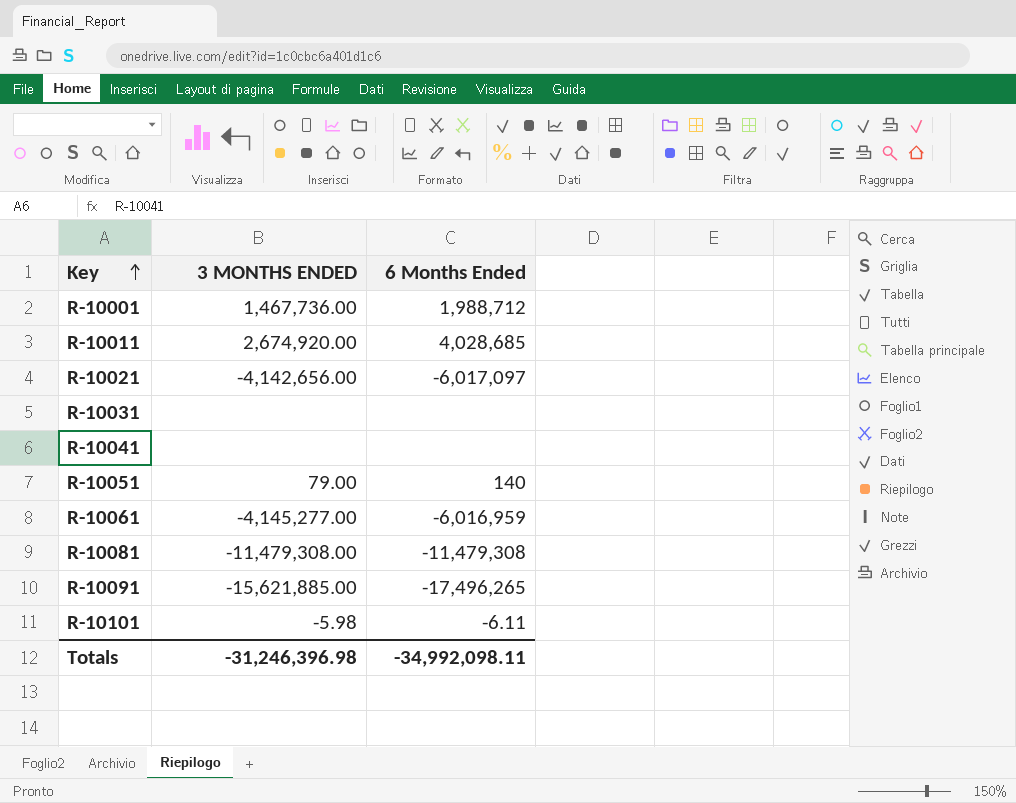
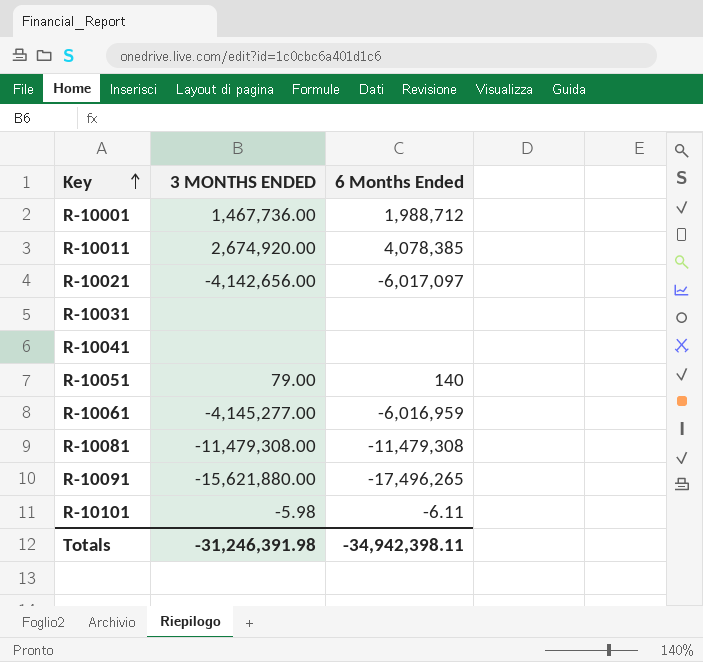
R-10011 | 6 Months Ended: 4,028,685 -> 4,078,385
R-10091 | 3 MONTHS ENDED: -15,621,885.00 -> -15,621,880.00
Totals | 3 MONTHS ENDED: -31,246,396.98 -> -31,246,391.98
Totals | 6 Months Ended: -34,992,098.11 -> -34,942,398.11

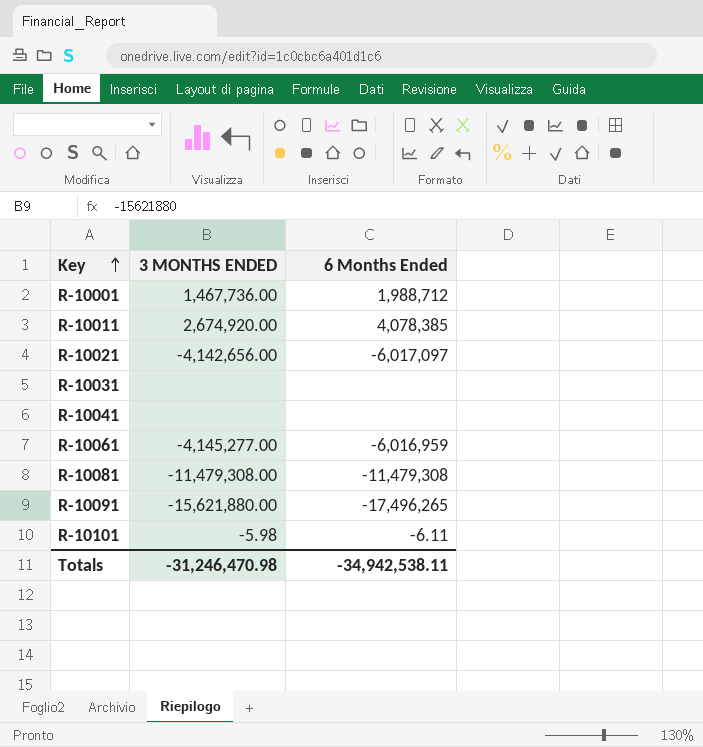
row R-10051: 79.00 | 140 -> none
Totals | 3 MONTHS ENDED: -31,246,391.98 -> -31,246,470.98
Totals | 6 Months Ended: -34,942,398.11 -> -34,942,538.11

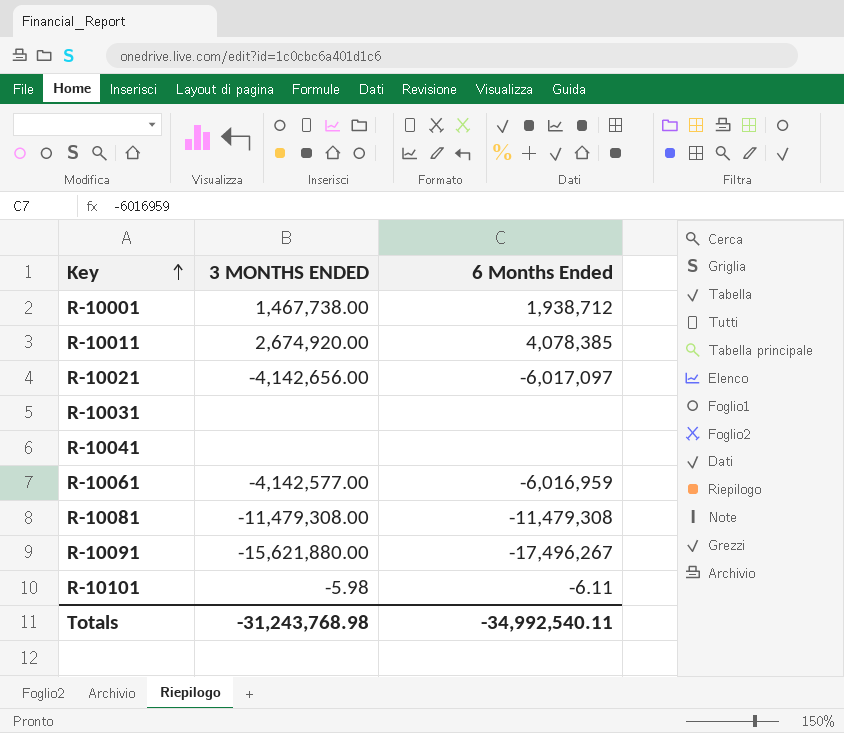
R-10001 | 3 MONTHS ENDED: 1,467,736.00 -> 1,467,738.00
R-10001 | 6 Months Ended: 1,988,712 -> 1,938,712
R-10061 | 3 MONTHS ENDED: -4,145,277.00 -> -4,142,577.00
R-10091 | 6 Months Ended: -17,496,265 -> -17,496,267
Totals | 3 MONTHS ENDED: -31,246,470.98 -> -31,243,768.98
Totals | 6 Months Ended: -34,942,538.11 -> -34,992,540.11

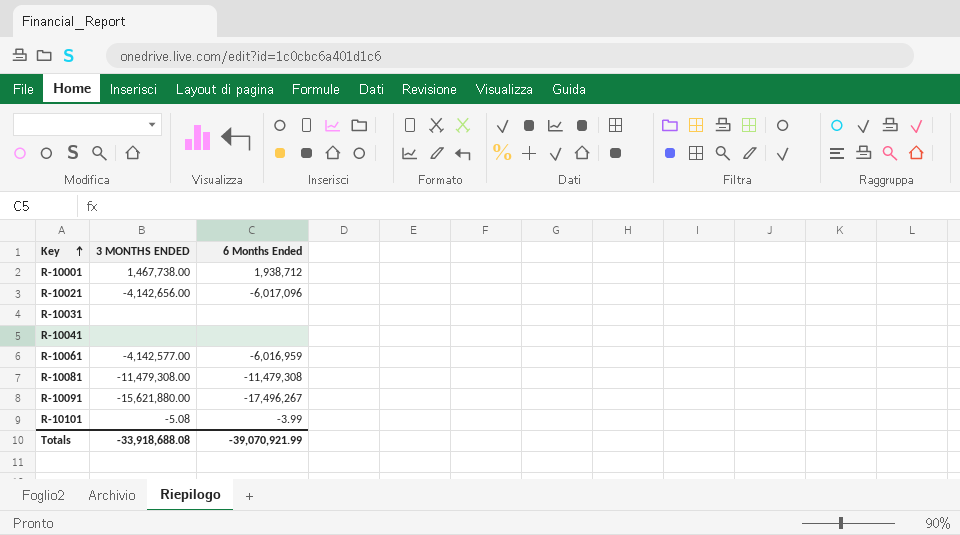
row R-10011: 2,674,920.00 | 4,078,385 -> none
R-10021 | 6 Months Ended: -6,017,097 -> -6,017,096
R-10101 | 3 MONTHS ENDED: -5.98 -> -5.08
R-10101 | 6 Months Ended: -6.11 -> -3.99
Totals | 3 MONTHS ENDED: -31,243,768.98 -> -33,918,688.08
Totals | 6 Months Ended: -34,992,540.11 -> -39,070,921.99

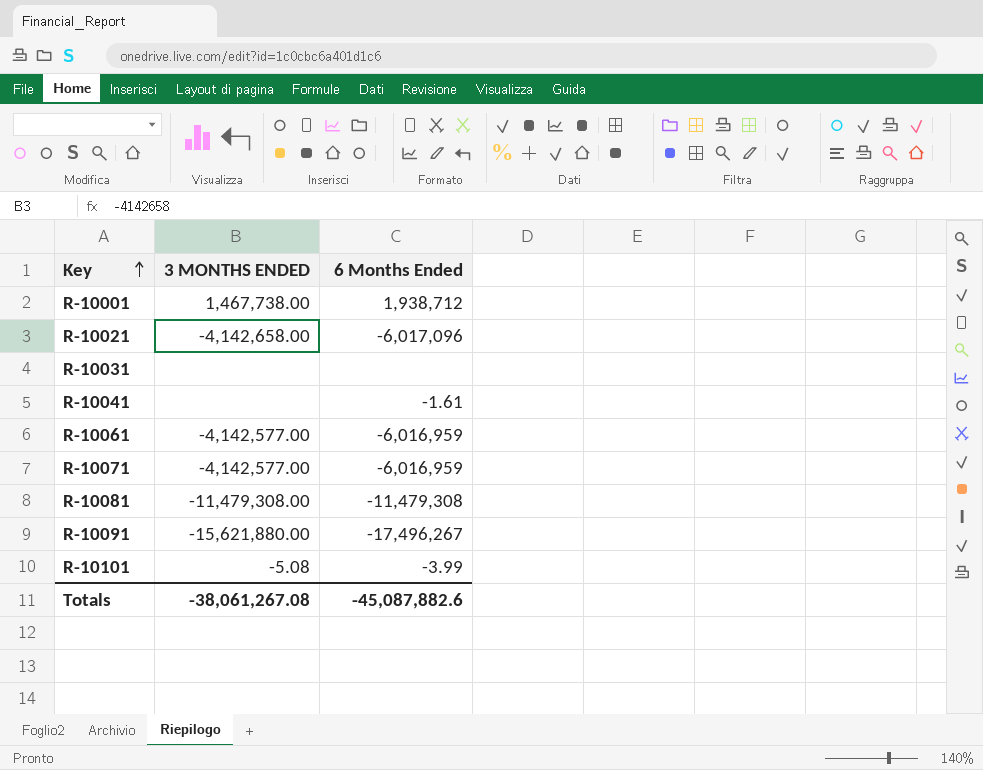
R-10021 | 3 MONTHS ENDED: -4,142,656.00 -> -4,142,658.00
R-10041 | 6 Months Ended: none -> -1.61
row R-10071: none -> -4,142,577.00 | -6,016,959
Totals | 3 MONTHS ENDED: -33,918,688.08 -> -38,061,267.08
Totals | 6 Months Ended: -39,070,921.99 -> -45,087,882.6

